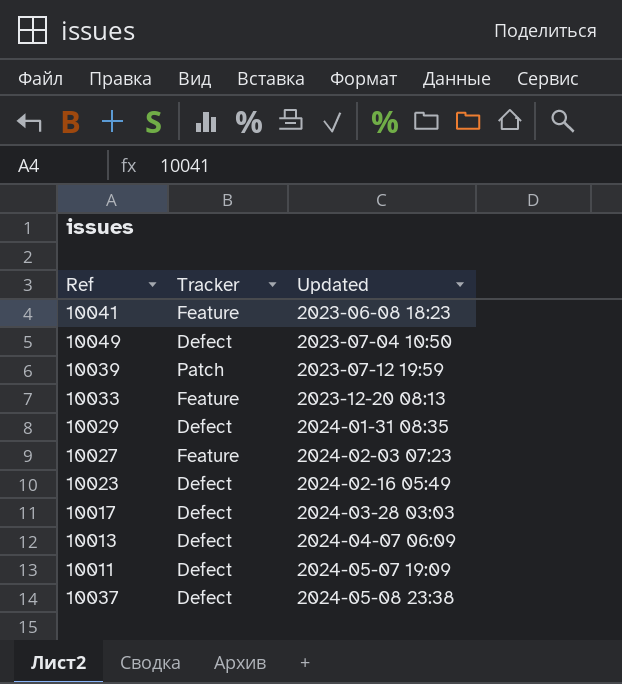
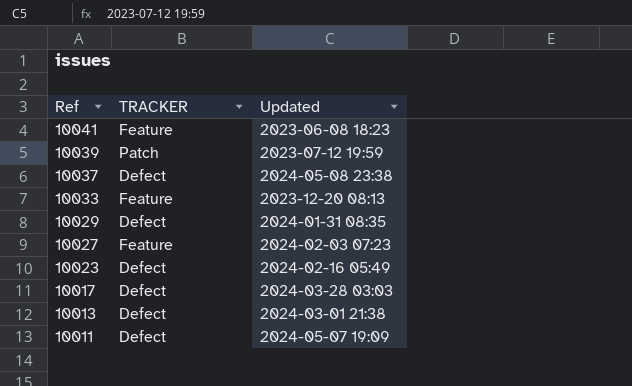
row order: Updated ascending -> Ref descending
column name: Tracker -> TRACKER
row 10049: Defect | 2023-07-04 10:50 -> none
10013 | Updated: 2024-04-07 06:09 -> 2024-03-01 21:38

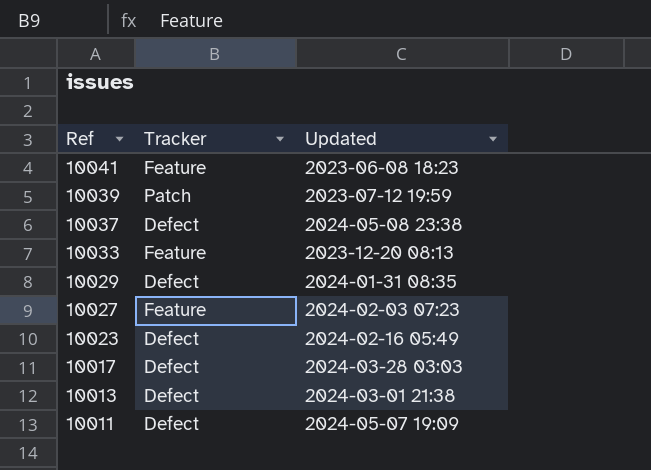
column name: TRACKER -> Tracker

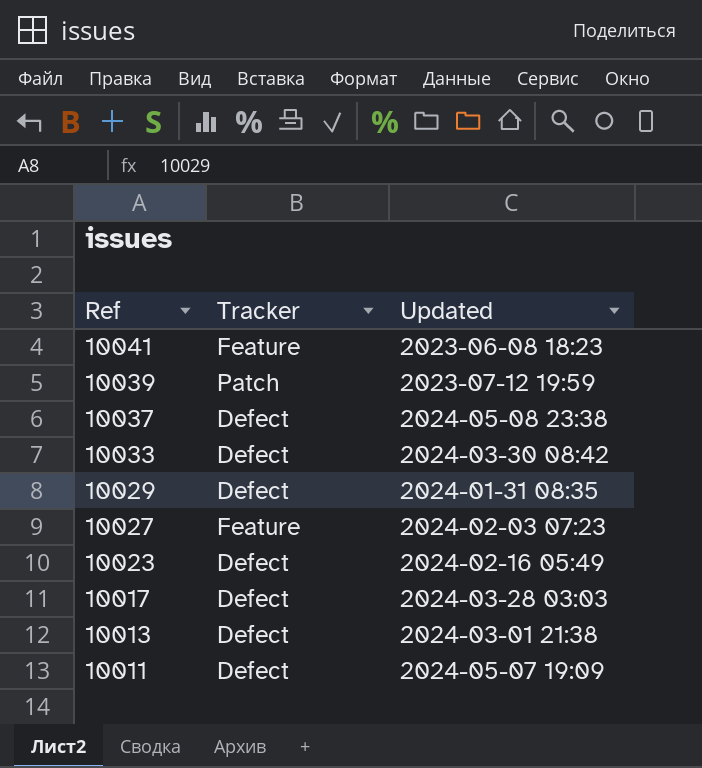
10033 | Tracker: Feature -> Defect
10033 | Updated: 2023-12-20 08:13 -> 2024-03-30 08:42

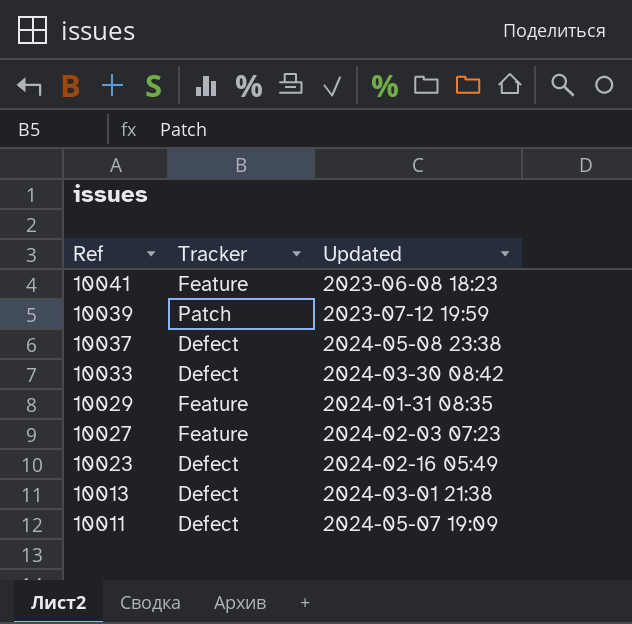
row 10017: Defect | 2024-03-28 03:03 -> none
10029 | Tracker: Defect -> Feature

